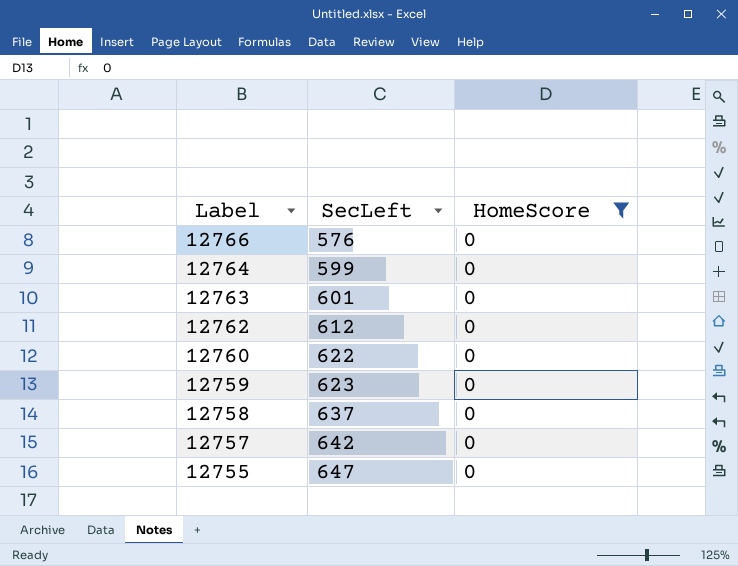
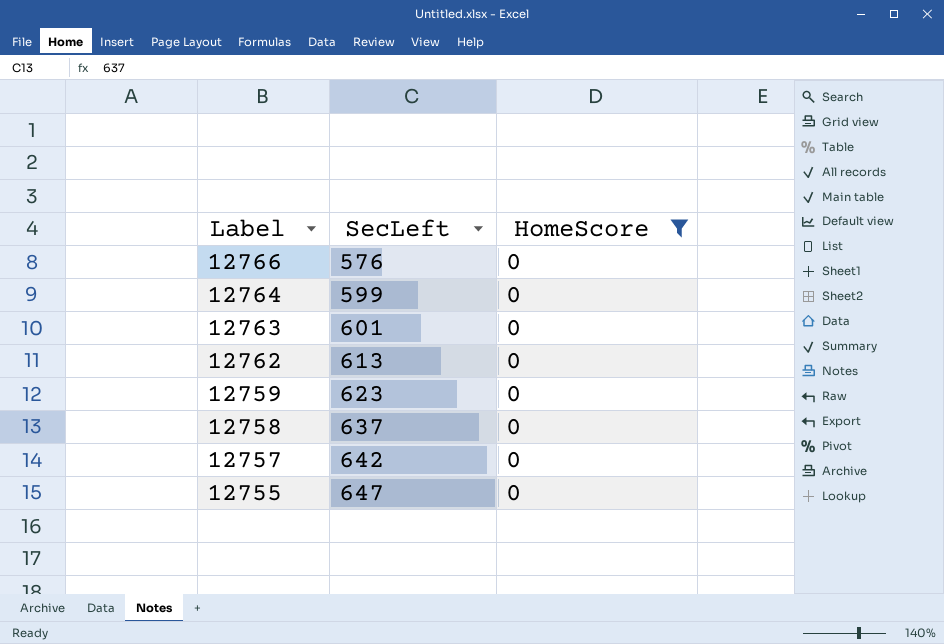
row 12760: 622 | 0 -> none
12762 | SecLeft: 612 -> 613

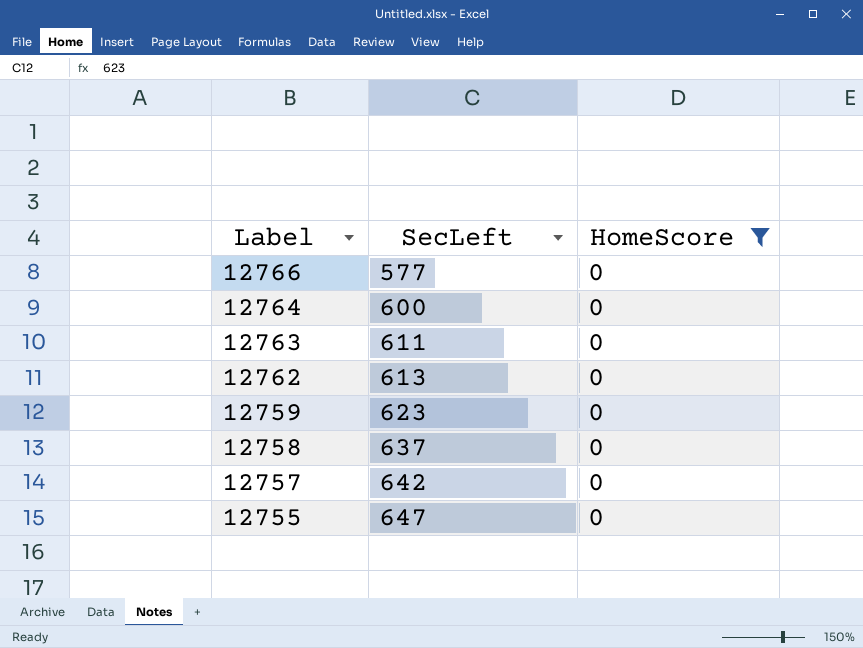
12766 | SecLeft: 576 -> 577
12764 | SecLeft: 599 -> 600
12763 | SecLeft: 601 -> 611

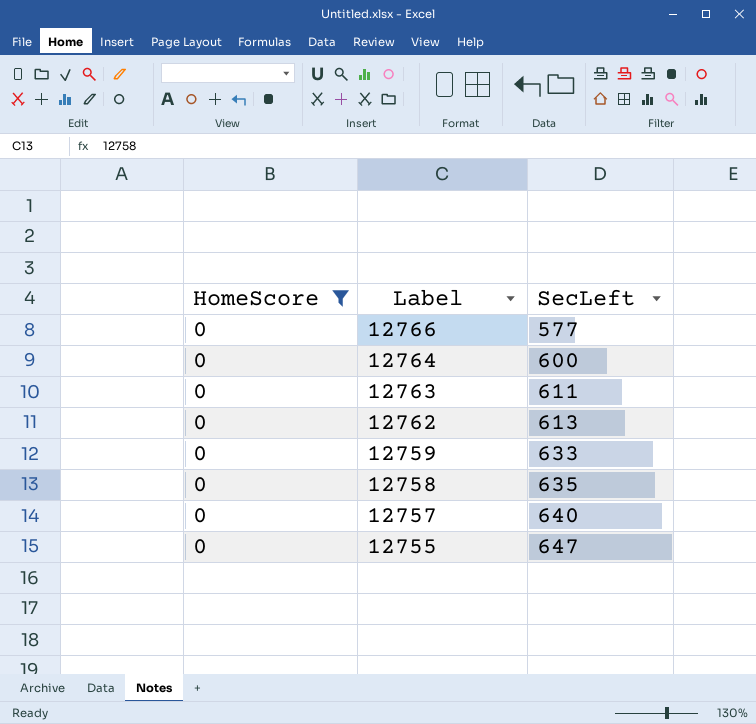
column HomeScore | position: 3 -> 1
12759 | SecLeft: 623 -> 633
12758 | SecLeft: 637 -> 635
12757 | SecLeft: 642 -> 640

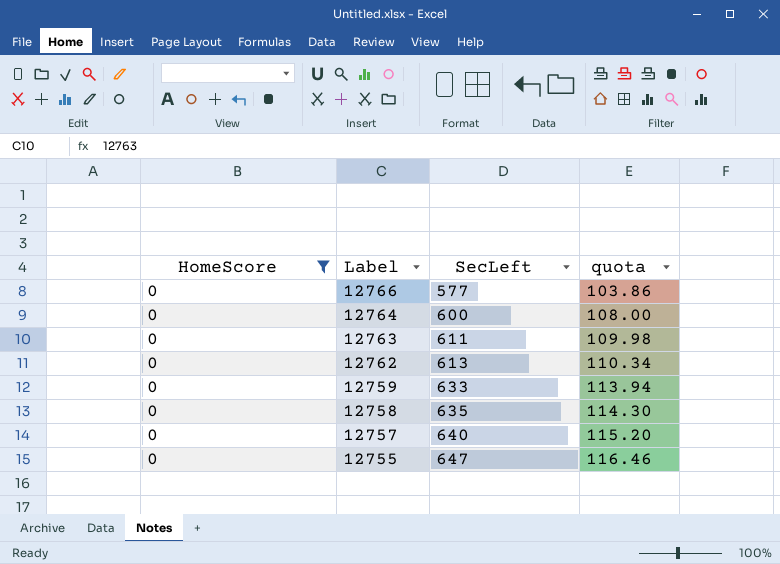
column quota | formula: none -> [SecLeft] * 0.18

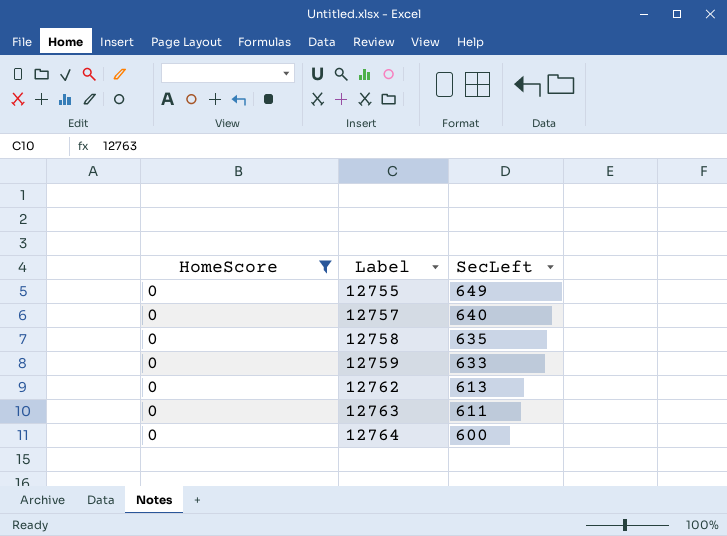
row order: Label descending -> Label ascending
column quota | formula: [SecLeft] * 0.18 -> none
row 12766: 0 | 577 | 103.86 -> none
12755 | SecLeft: 647 -> 649

